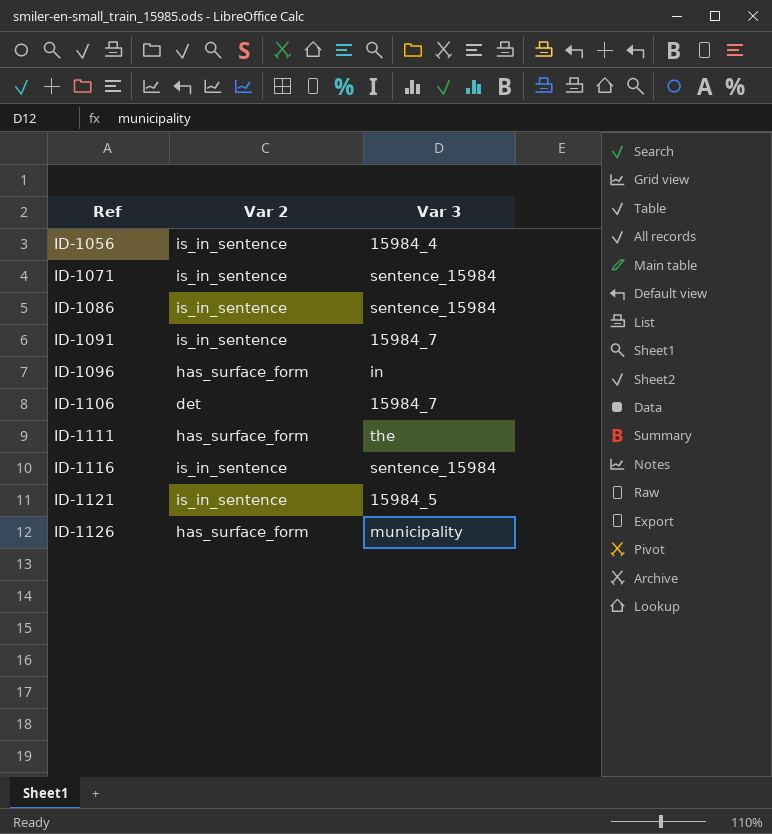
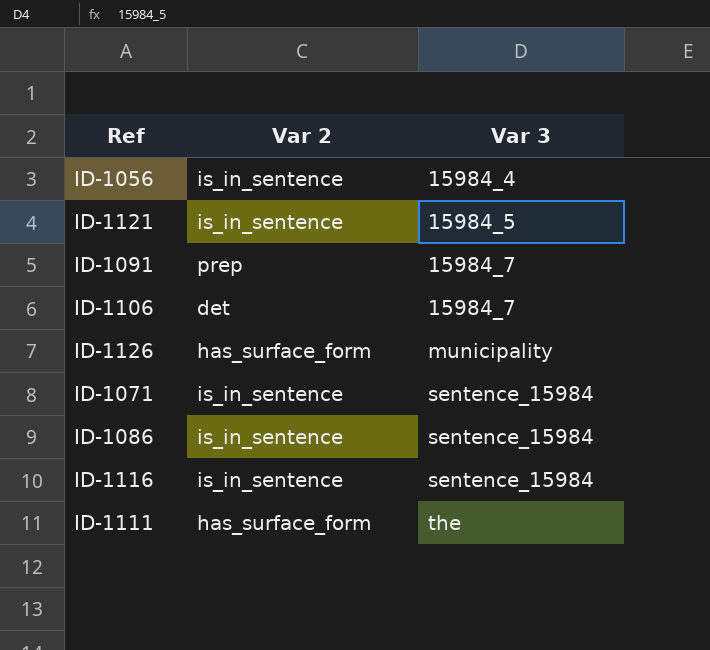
row order: Ref ascending -> Var 3 ascending
row ID-1096: has_surface_form | in -> none
ID-1091 | Var 2: is_in_sentence -> prep

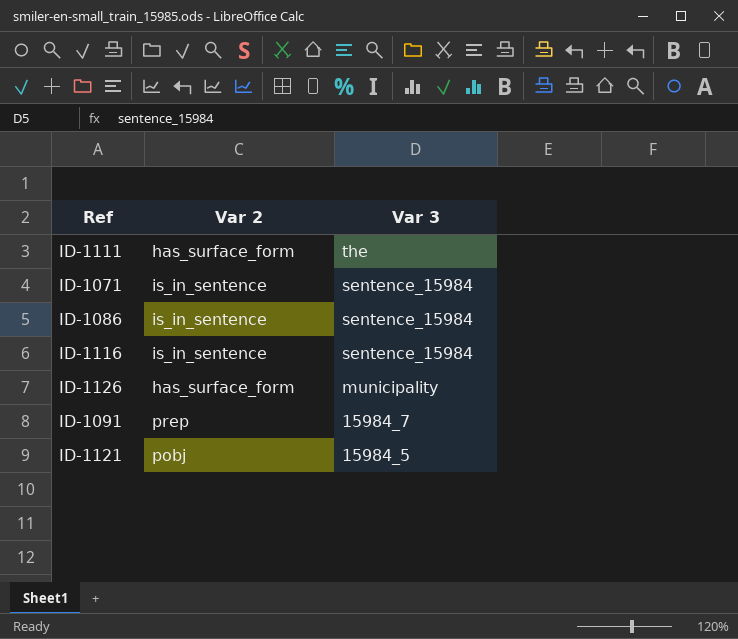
row order: Var 3 ascending -> Var 3 descending
row ID-1056: is_in_sentence | 15984_4 -> none
row ID-1106: det | 15984_7 -> none
ID-1121 | Var 2: is_in_sentence -> pobj

